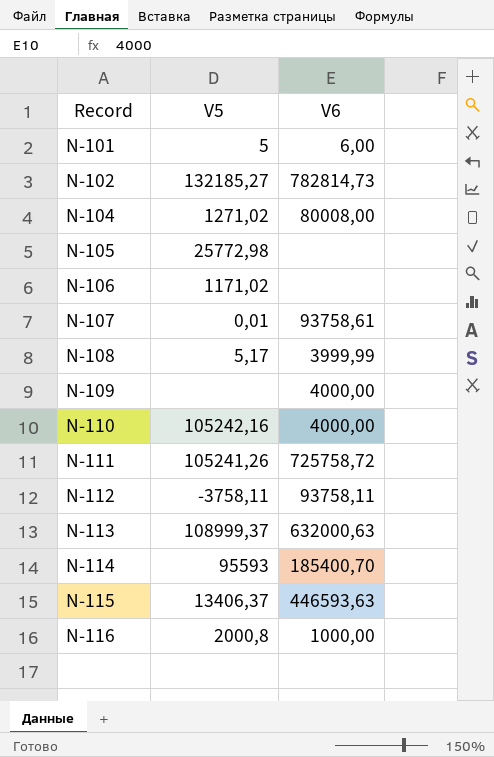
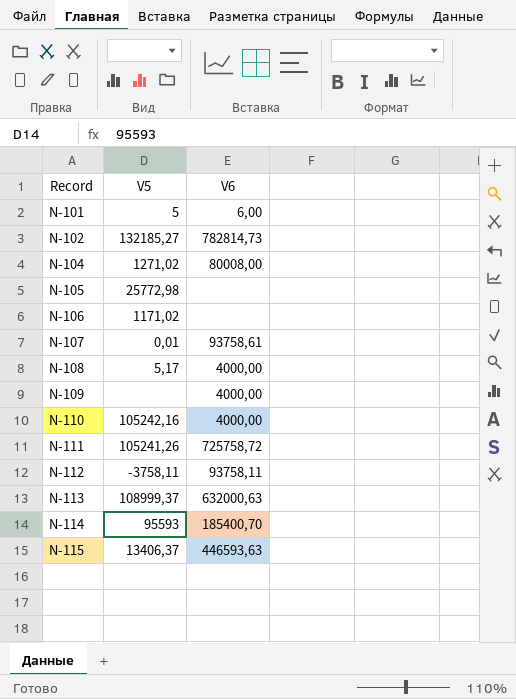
row N-116: 2000,8 | 1000,00 -> none
N-108 | V6: 3999,99 -> 4000,00

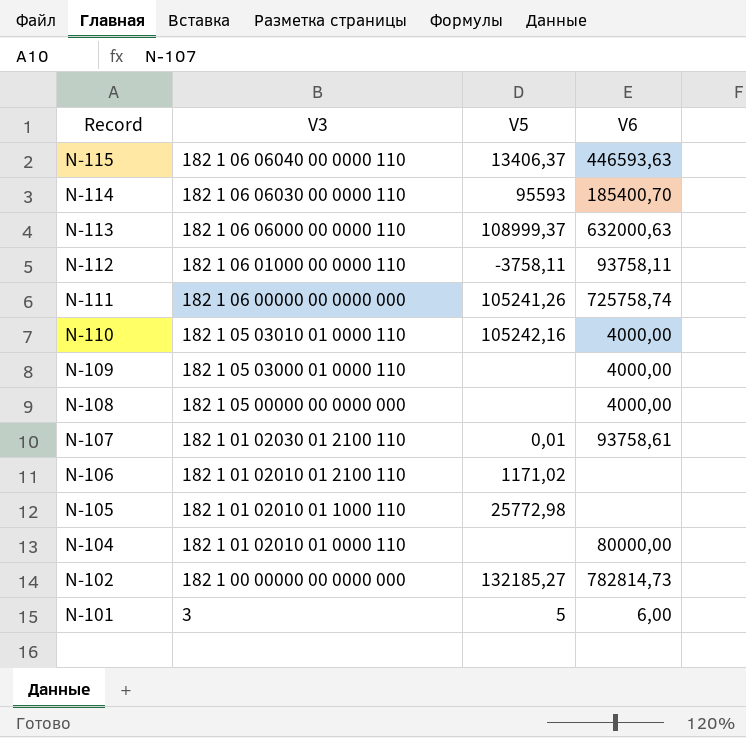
row order: Record ascending -> Record descending
column V3 | position: none -> 2
N-111 | V6: 725758,72 -> 725758,74
N-108 | V5: 5,17 -> none
N-104 | V5: 1271,02 -> none
N-104 | V6: 80008,00 -> 80000,00

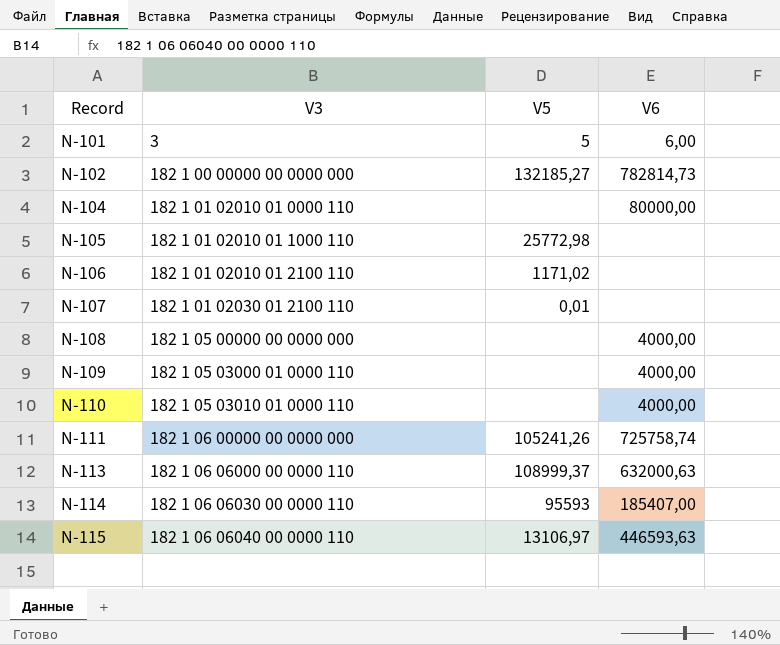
row order: Record descending -> Record ascending
row N-112: 182 1 06 01000 00 0000 110 | -3758,11 | 93758,11 -> none
N-107 | V6: 93758,61 -> none
N-110 | V5: 105242,16 -> none
N-114 | V6: 185400,70 -> 185407,00
N-115 | V5: 13406,37 -> 13106,97

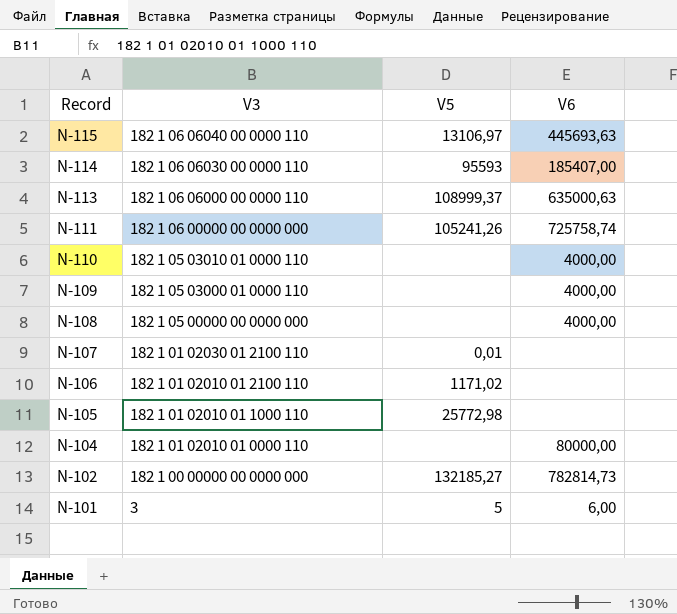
row order: Record ascending -> Record descending
N-115 | V6: 446593,63 -> 445693,63
N-113 | V6: 632000,63 -> 635000,63

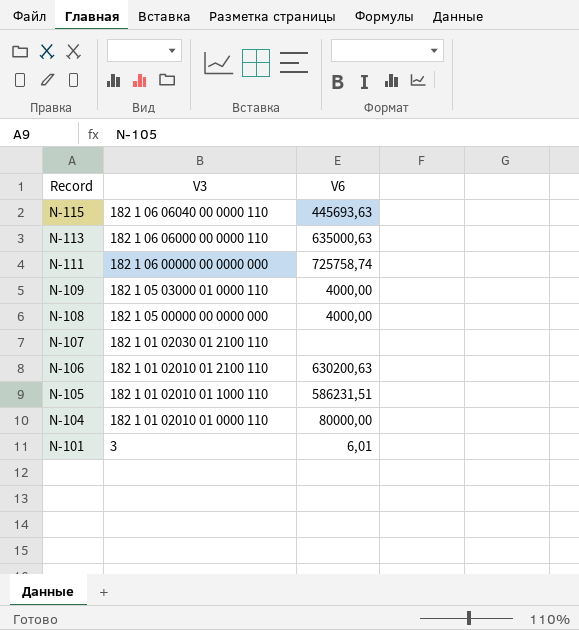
column V5 | position: 3 -> none
row N-114: 182 1 06 06030 00 0000 110 | 95593 | 185407,00 -> none
row N-110: 182 1 05 03010 01 0000 110 | none | 4000,00 -> none
row N-102: 182 1 00 00000 00 0000 000 | 132185,27 | 782814,73 -> none
N-106 | V6: none -> 630200,63
N-105 | V6: none -> 586231,51
N-101 | V6: 6,00 -> 6,01

